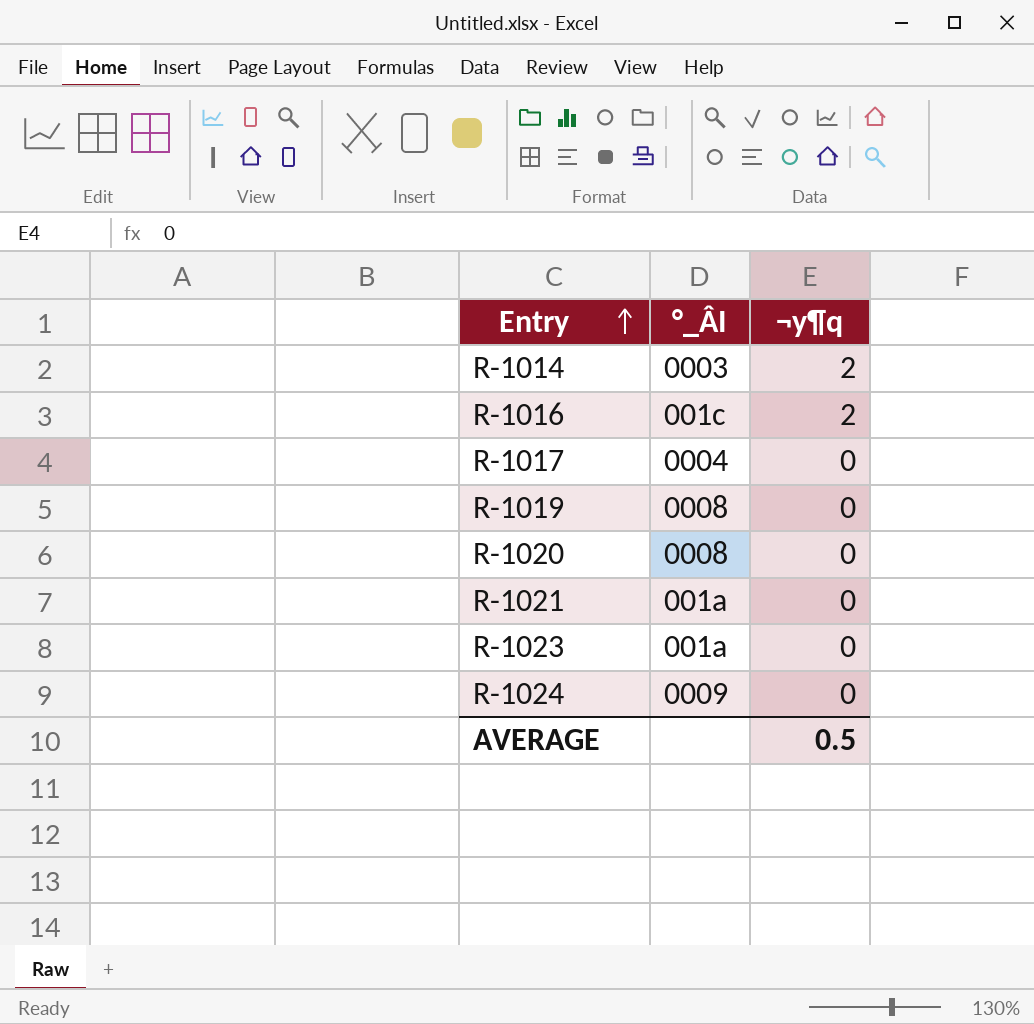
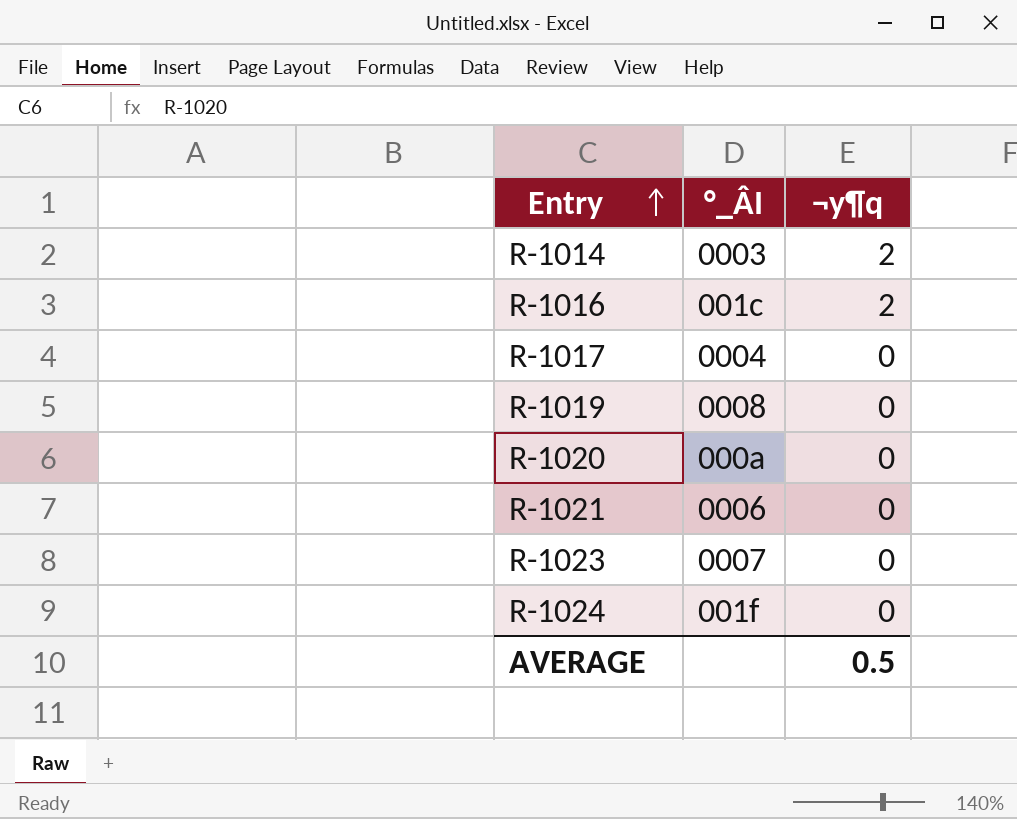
R-1020 | °_ÂI: 0008 -> 000a
R-1021 | °_ÂI: 001a -> 0006
R-1023 | °_ÂI: 001a -> 0007
R-1024 | °_ÂI: 0009 -> 001f

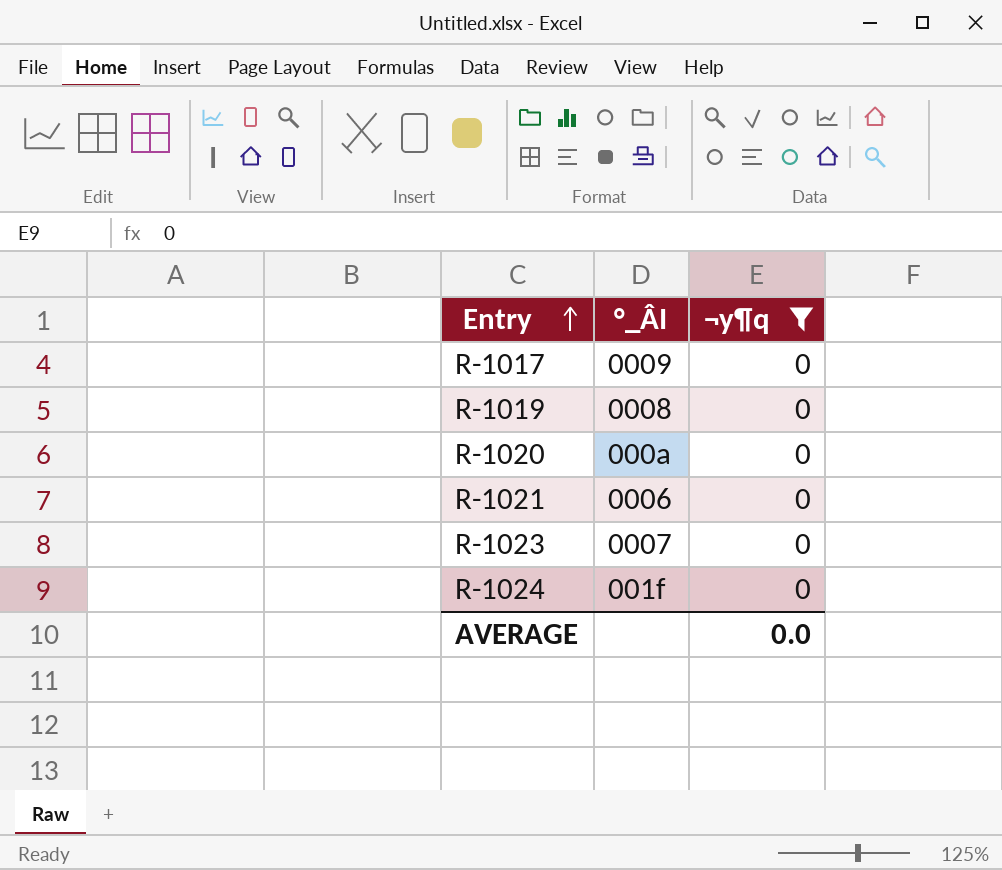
filter: none -> ¬y¶q = 0
R-1017 | °_ÂI: 0004 -> 0009
AVERAGE | ¬y¶q: 0.5 -> 0.0

